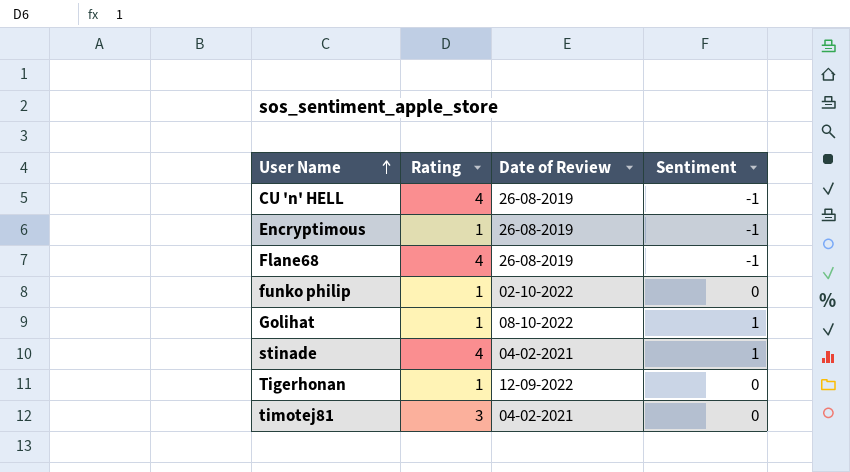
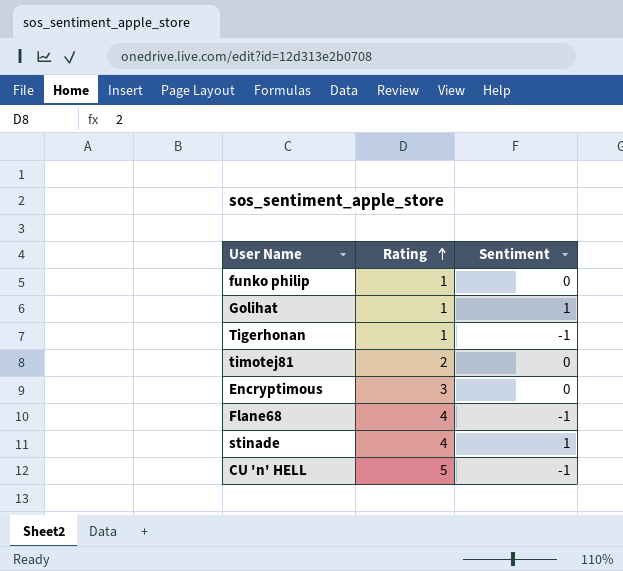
row order: User Name ascending -> Rating ascending
column Date of Review | position: 3 -> none
Tigerhonan | Sentiment: 0 -> -1
timotej81 | Rating: 3 -> 2
Encryptimous | Rating: 1 -> 3
Encryptimous | Sentiment: -1 -> 0
CU 'n' HELL | Rating: 4 -> 5

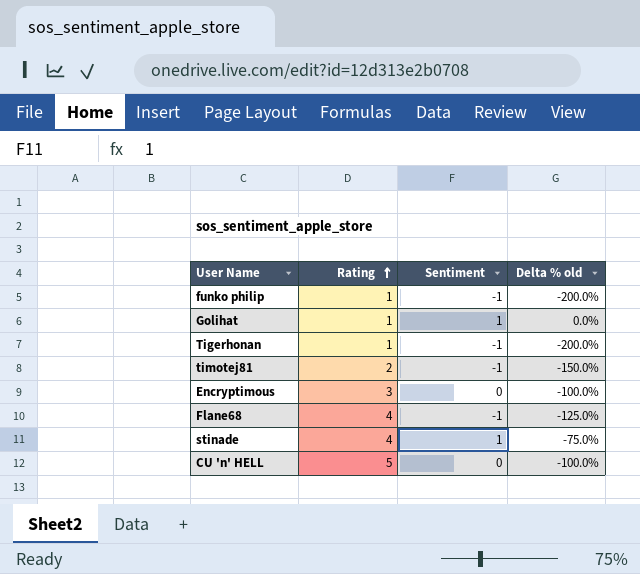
column Delta % old | formula: none -> ([Sentiment] - [Rating]) / [Rating]
funko philip | Sentiment: 0 -> -1
timotej81 | Sentiment: 0 -> -1
CU 'n' HELL | Sentiment: -1 -> 0

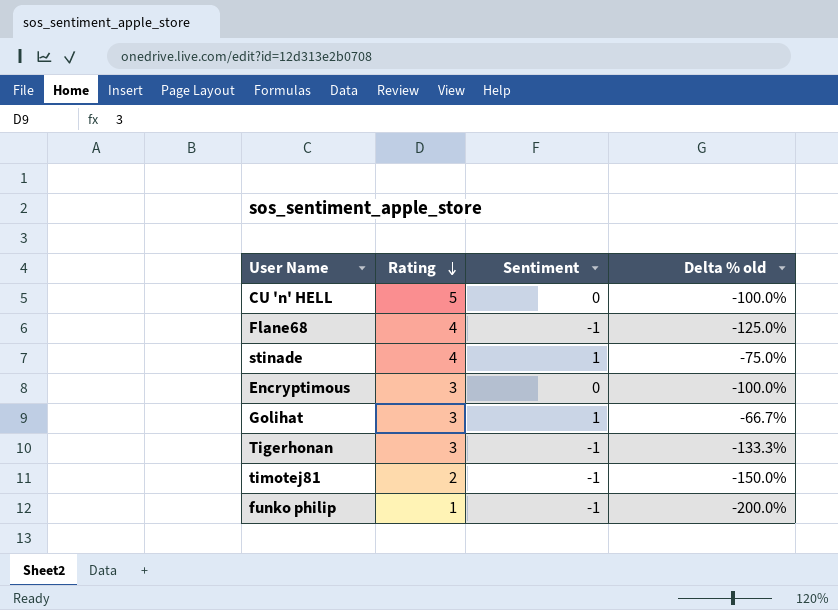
row order: Rating ascending -> Rating descending
Golihat | Rating: 1 -> 3
Golihat | Delta % old: 0.0% -> -66.7%
Tigerhonan | Rating: 1 -> 3
Tigerhonan | Delta % old: -200.0% -> -133.3%

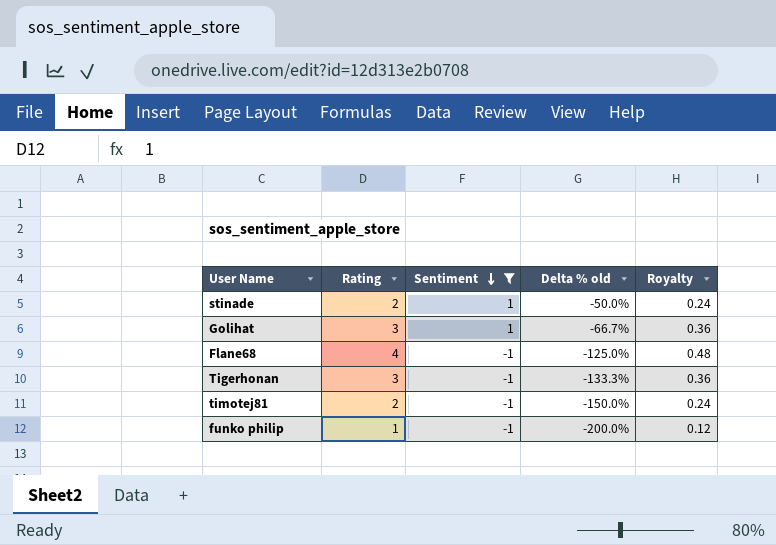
filter: none -> Sentiment != 0
row order: Rating descending -> Sentiment descending
column Royalty | formula: none -> [Rating] * 0.12
stinade | Rating: 4 -> 2
stinade | Delta % old: -75.0% -> -50.0%

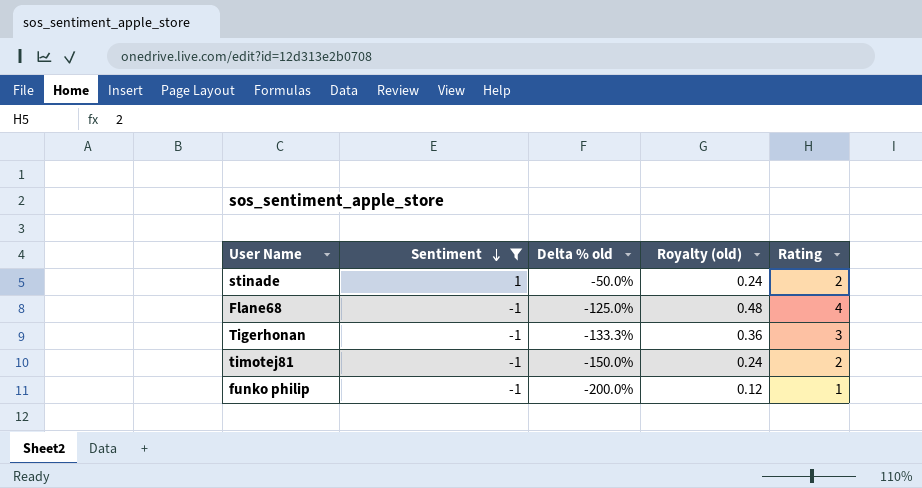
column name: Royalty -> Royalty (old)
column Rating | position: 2 -> 5
row Golihat: 3 | 1 | -66.7% | 0.36 -> none

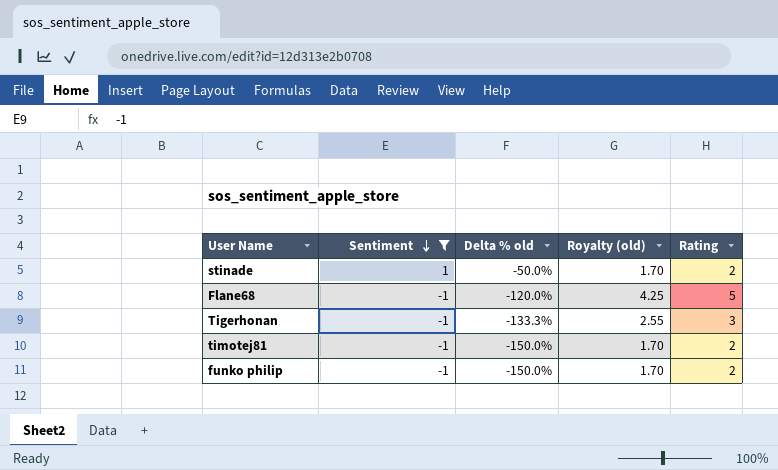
column Royalty (old) | formula: [Rating] * 0.12 -> [Rating] * 0.85
Flane68 | Delta % old: -125.0% -> -120.0%
Flane68 | Rating: 4 -> 5
funko philip | Delta % old: -200.0% -> -150.0%
funko philip | Rating: 1 -> 2

